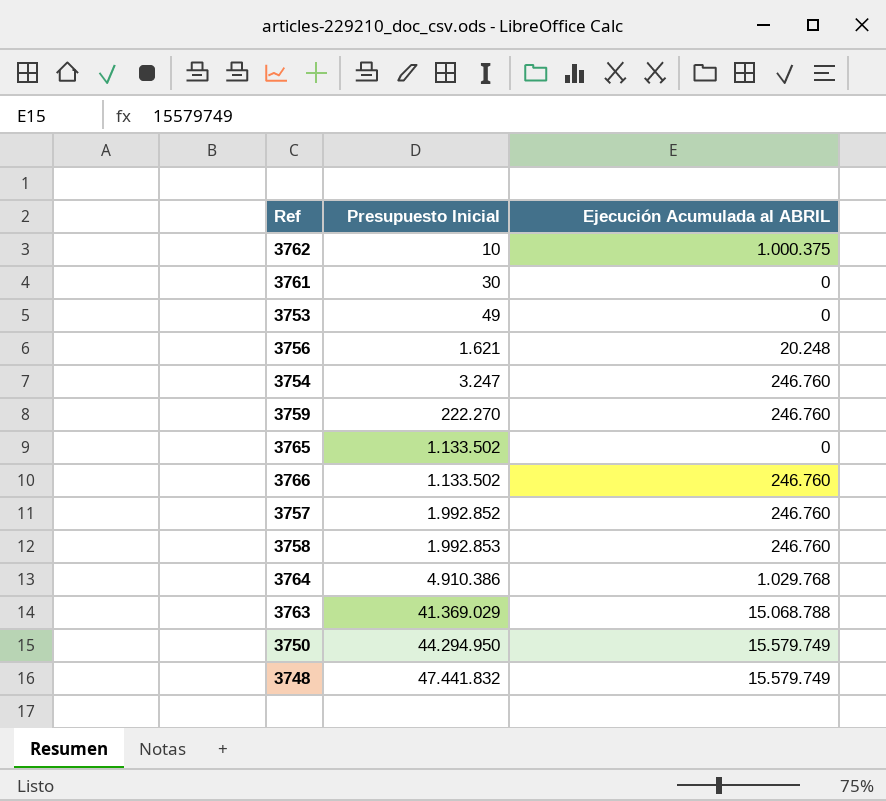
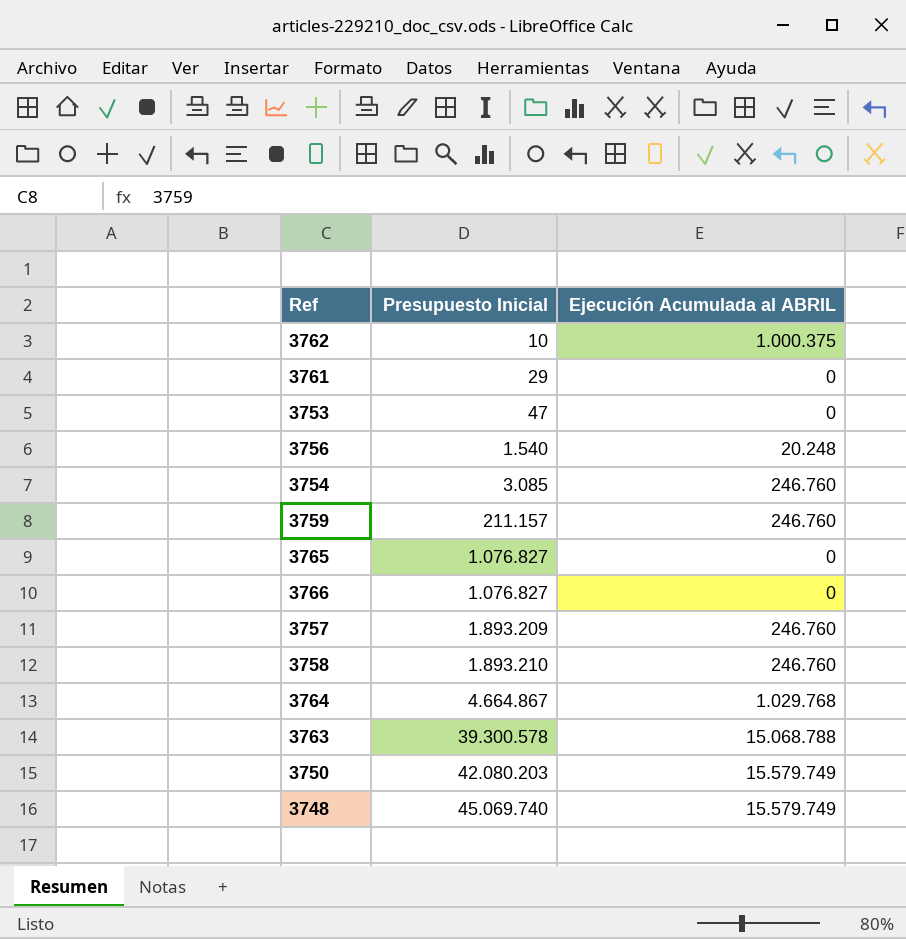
3761 | Presupuesto Inicial: 30 -> 29
3753 | Presupuesto Inicial: 49 -> 47
3756 | Presupuesto Inicial: 1.621 -> 1.540
3754 | Presupuesto Inicial: 3.247 -> 3.085
3759 | Presupuesto Inicial: 222.270 -> 211.157
3765 | Presupuesto Inicial: 1.133.502 -> 1.076.827
3766 | Presupuesto Inicial: 1.133.502 -> 1.076.827
3766 | Ejecución Acumulada al ABRIL: 246.760 -> 0
3757 | Presupuesto Inicial: 1.992.852 -> 1.893.209
3758 | Presupuesto Inicial: 1.992.853 -> 1.893.210
3764 | Presupuesto Inicial: 4.910.386 -> 4.664.867
3763 | Presupuesto Inicial: 41.369.029 -> 39.300.578
3750 | Presupuesto Inicial: 44.294.950 -> 42.080.203
3748 | Presupuesto Inicial: 47.441.832 -> 45.069.740

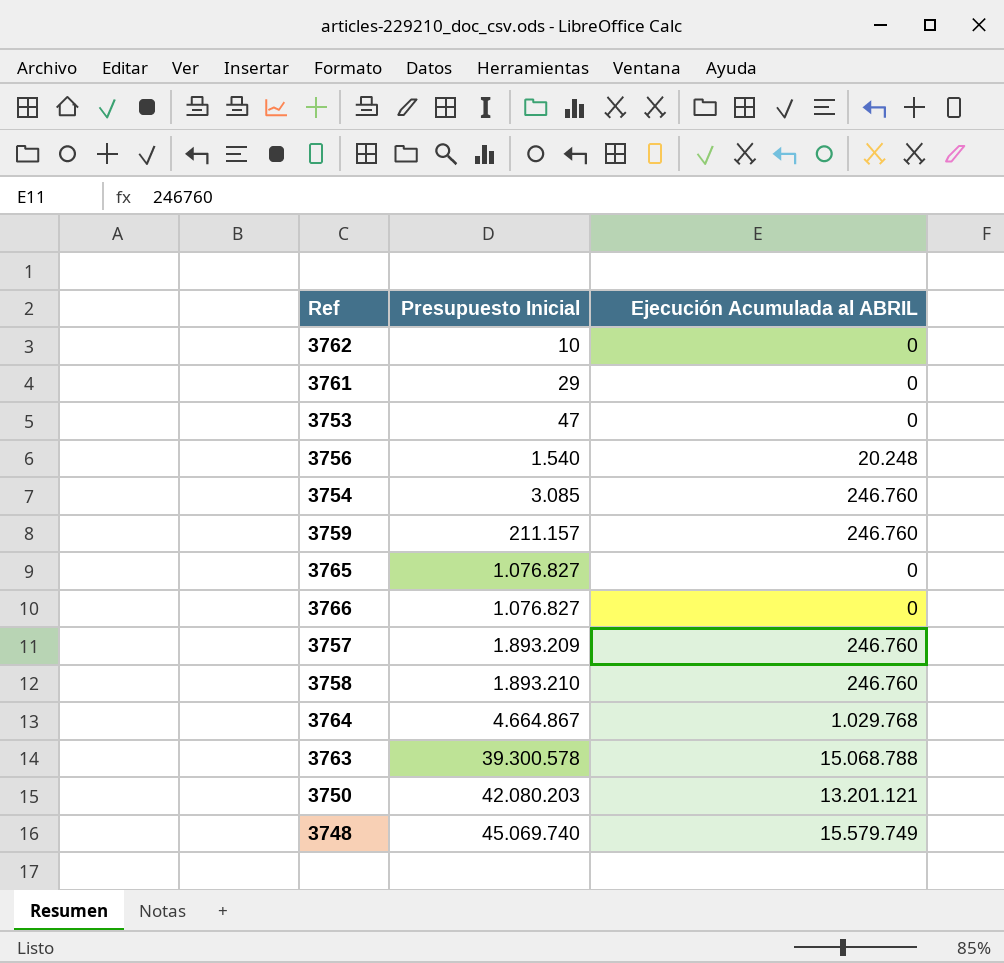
3762 | Ejecución Acumulada al ABRIL: 1.000.375 -> 0
3750 | Ejecución Acumulada al ABRIL: 15.579.749 -> 13.201.121

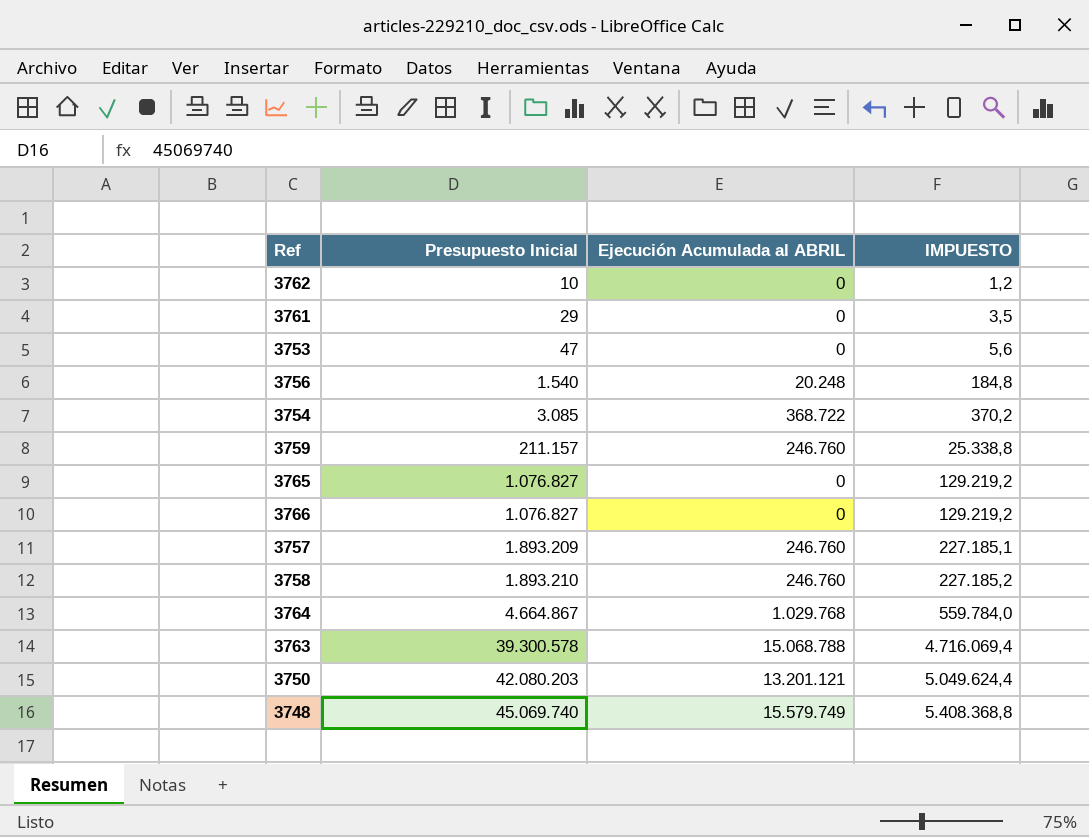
column IMPUESTO | formula: none -> [Presupuesto Inicial] * 0,12
3754 | Ejecución Acumulada al ABRIL: 246.760 -> 368.722

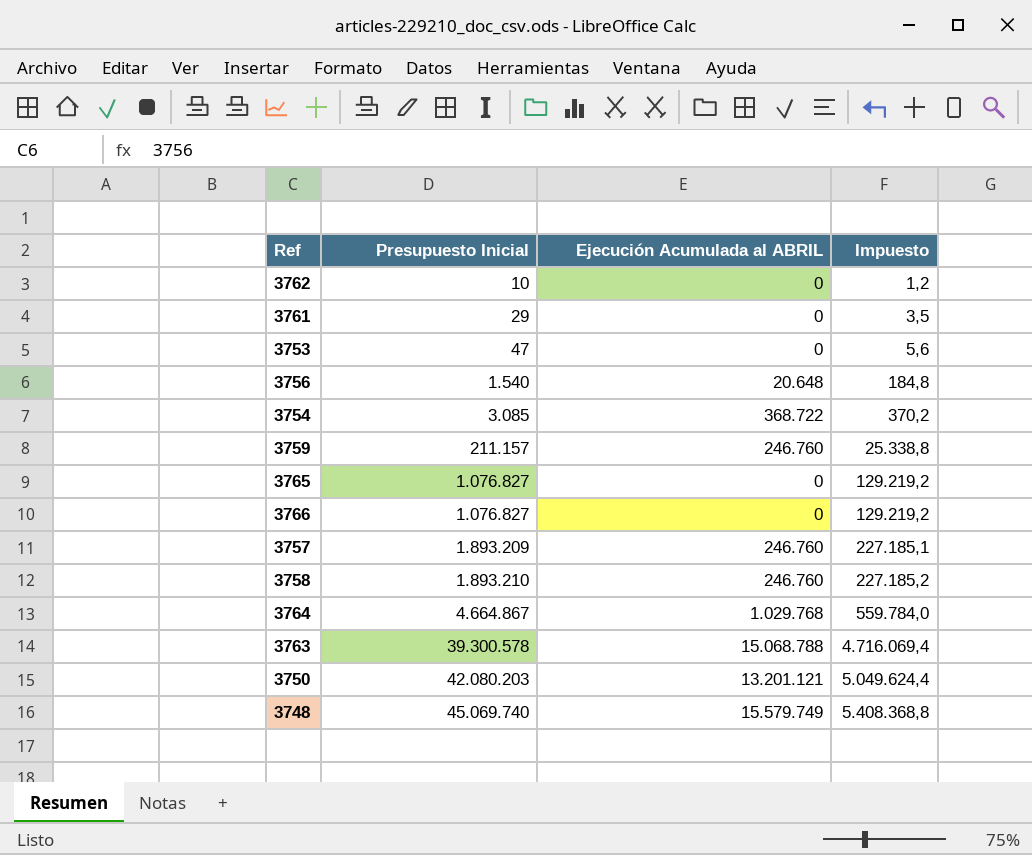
column name: IMPUESTO -> Impuesto
3756 | Ejecución Acumulada al ABRIL: 20.248 -> 20.648

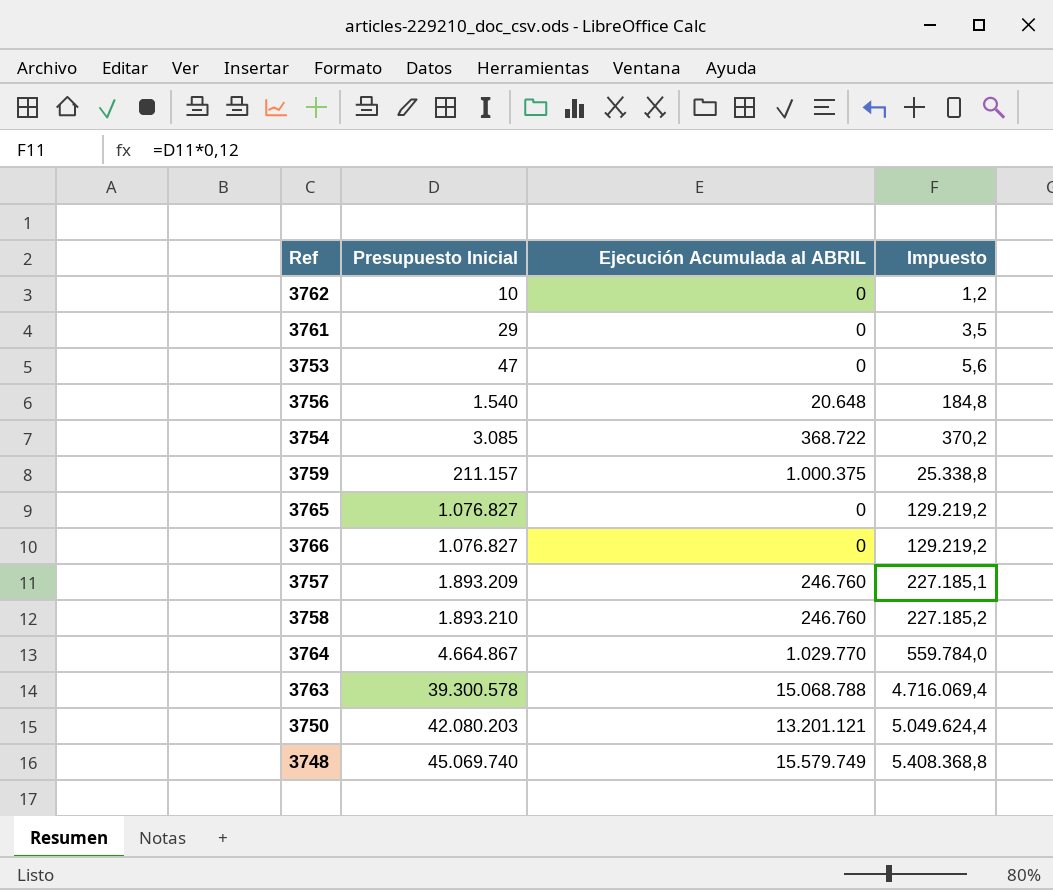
3759 | Ejecución Acumulada al ABRIL: 246.760 -> 1.000.375
3764 | Ejecución Acumulada al ABRIL: 1.029.768 -> 1.029.770

